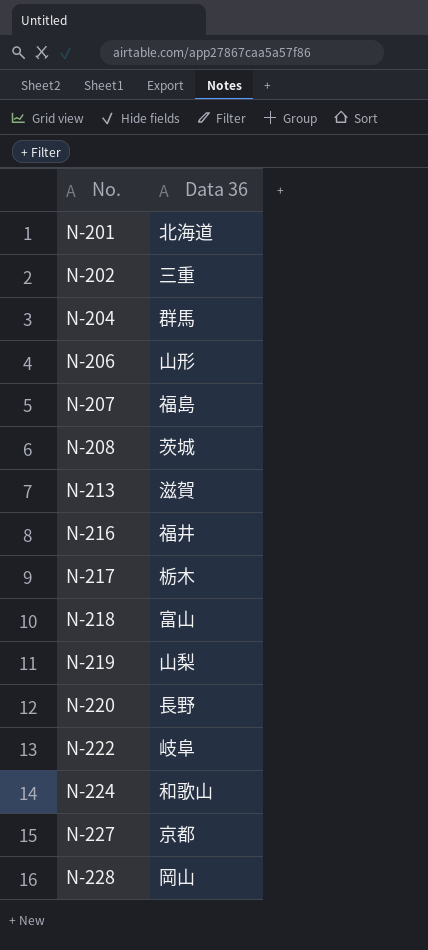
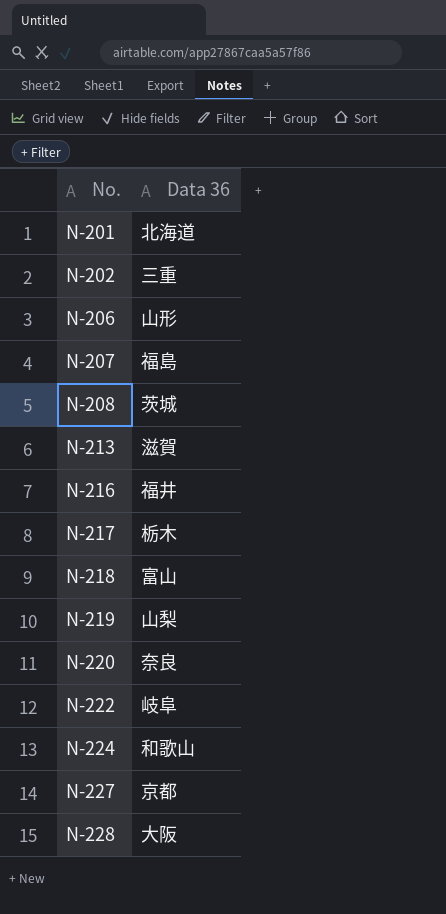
row N-204: 群馬 -> none
N-220 | Data 36: 長野 -> 奈良
N-228 | Data 36: 岡山 -> 大阪

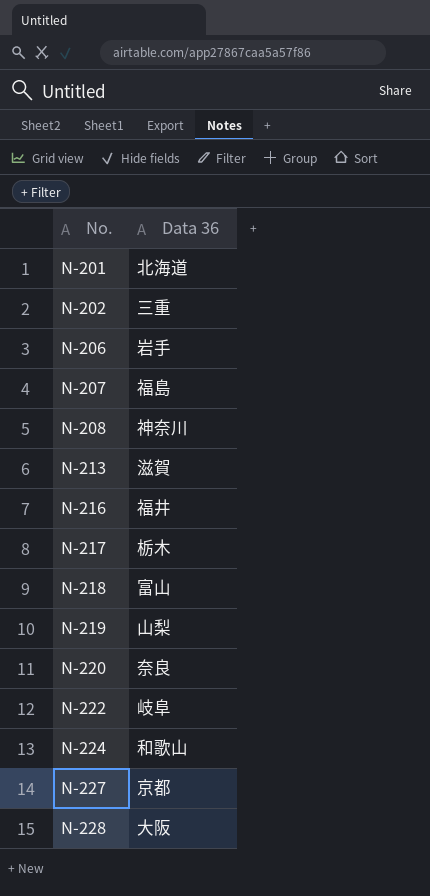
N-206 | Data 36: 山形 -> 岩手
N-208 | Data 36: 茨城 -> 神奈川

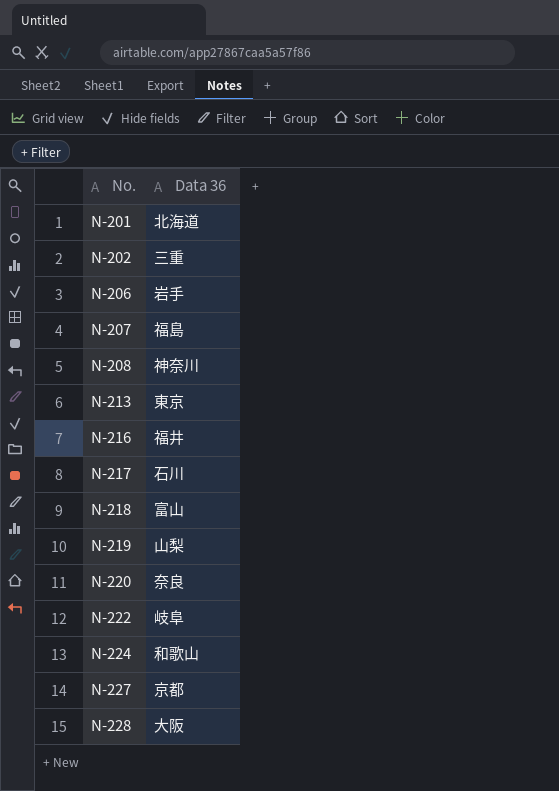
N-213 | Data 36: 滋賀 -> 東京
N-217 | Data 36: 栃木 -> 石川

